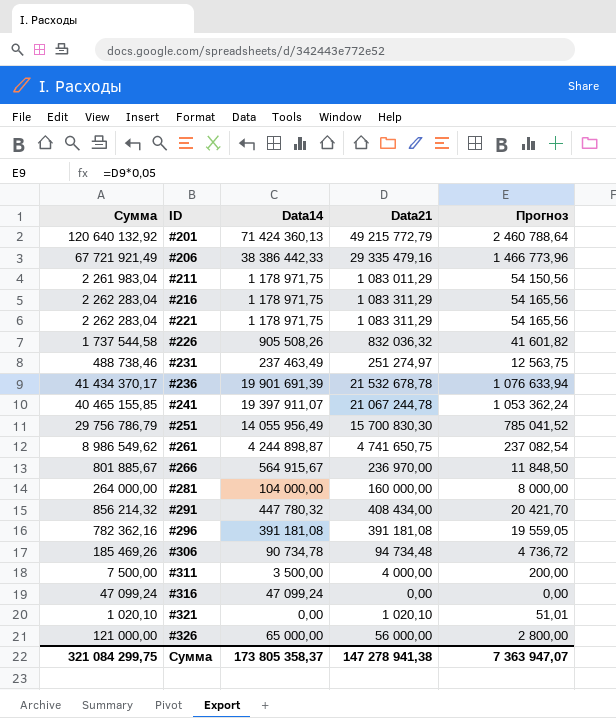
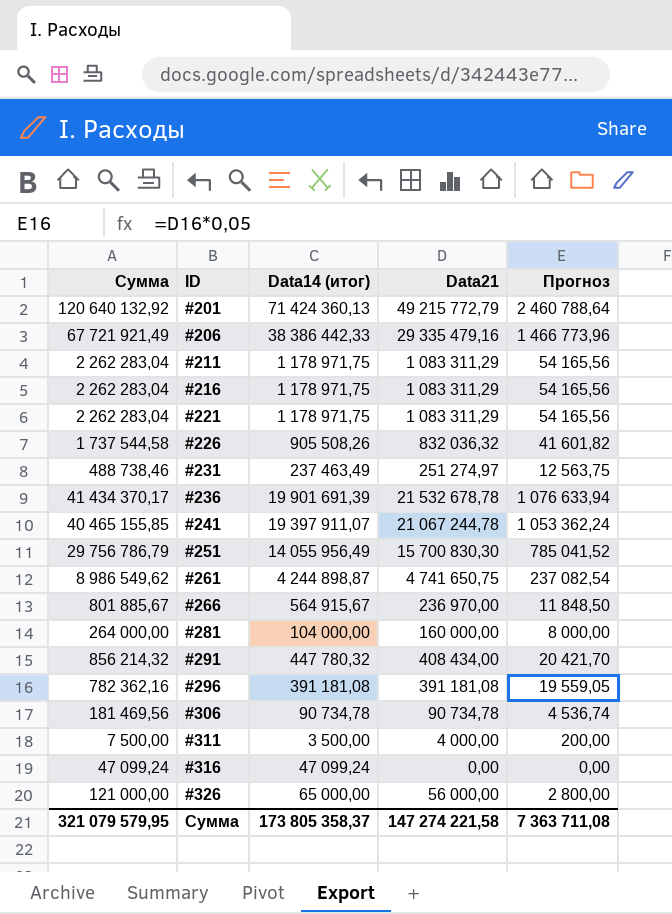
column name: Data14 -> Data14 (итог)
row #321: 1 020,10 | 0,00 | 1 020,10 | 51,01 -> none
#211 | Сумма: 2 261 983,04 -> 2 262 283,04
#211 | Data21: 1 083 011,29 -> 1 083 311,29
#211 | Прогноз: 54 150,56 -> 54 165,56
#306 | Сумма: 185 469,26 -> 181 469,56
#306 | Data21: 94 734,48 -> 90 734,78
#306 | Прогноз: 4 736,72 -> 4 536,74
Сумма | Сумма: 321 084 299,75 -> 321 079 579,95
Сумма | Data21: 147 278 941,38 -> 147 274 221,58
Сумма | Прогноз: 7 363 947,07 -> 7 363 711,08

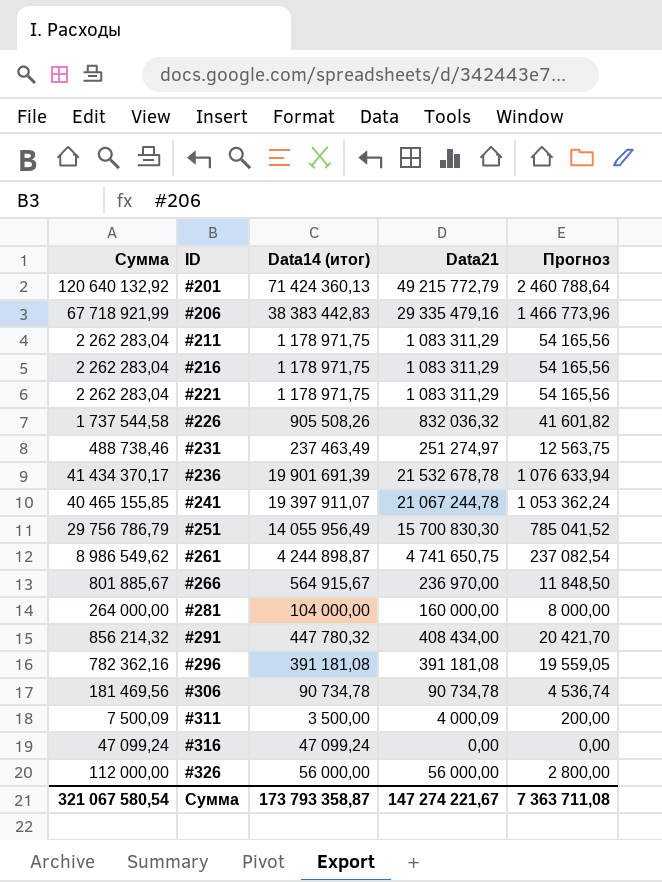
#206 | Сумма: 67 721 921,49 -> 67 718 921,99
#206 | Data14 (итог): 38 386 442,33 -> 38 383 442,83
#311 | Сумма: 7 500,00 -> 7 500,09
#311 | Data21: 4 000,00 -> 4 000,09
#326 | Сумма: 121 000,00 -> 112 000,00
#326 | Data14 (итог): 65 000,00 -> 56 000,00
Сумма | Сумма: 321 079 579,95 -> 321 067 580,54
Сумма | Data14 (итог): 173 805 358,37 -> 173 793 358,87
Сумма | Data21: 147 274 221,58 -> 147 274 221,67

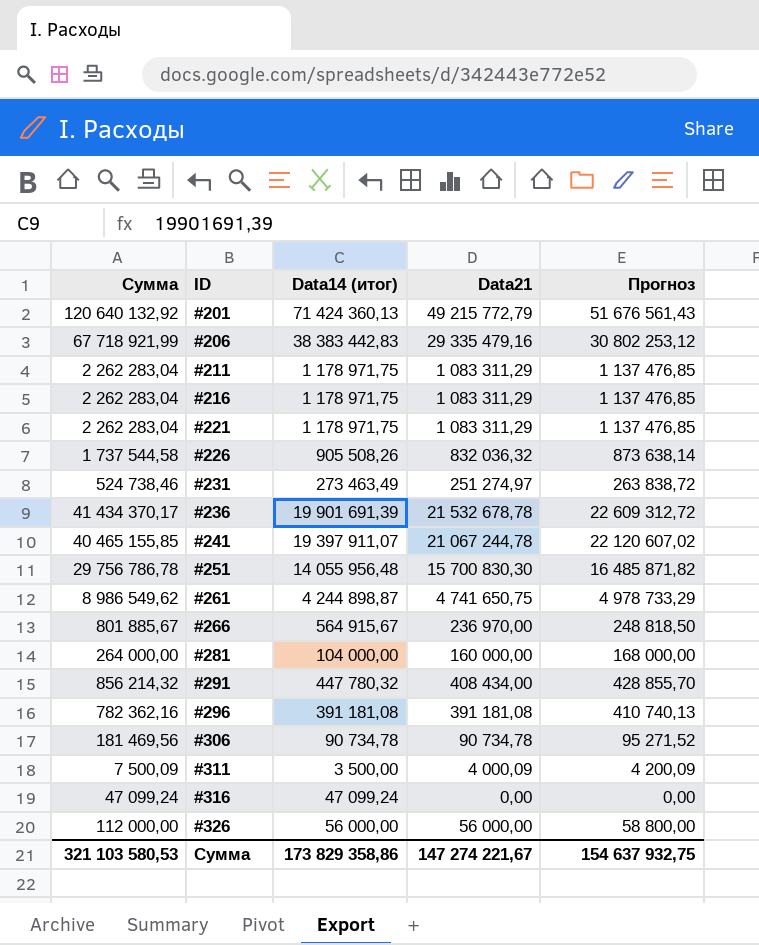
column Прогноз | formula: [Data21] * 0,05 -> [Data21] * 1,05
#231 | Сумма: 488 738,46 -> 524 738,46
#231 | Data14 (итог): 237 463,49 -> 273 463,49
#251 | Сумма: 29 756 786,79 -> 29 756 786,78
#251 | Data14 (итог): 14 055 956,49 -> 14 055 956,48
Сумма | Сумма: 321 067 580,54 -> 321 103 580,53
Сумма | Data14 (итог): 173 793 358,87 -> 173 829 358,86
Сумма | Прогноз: 7 363 711,08 -> 154 637 932,75

